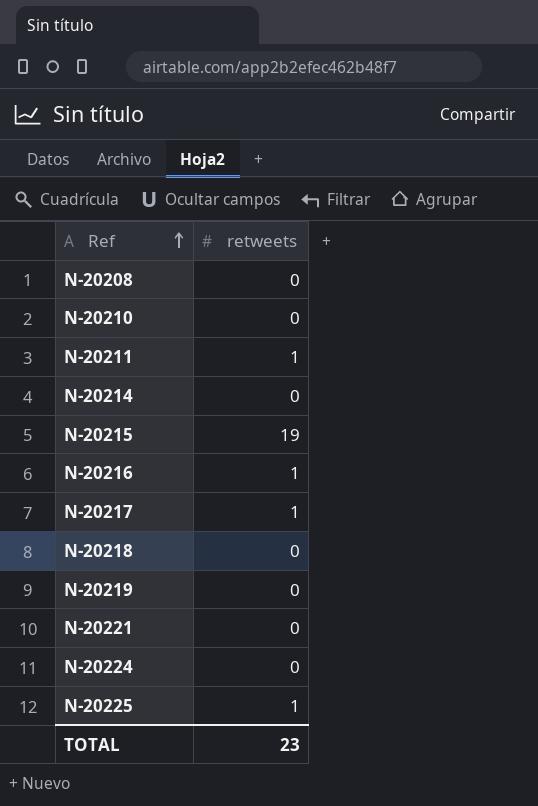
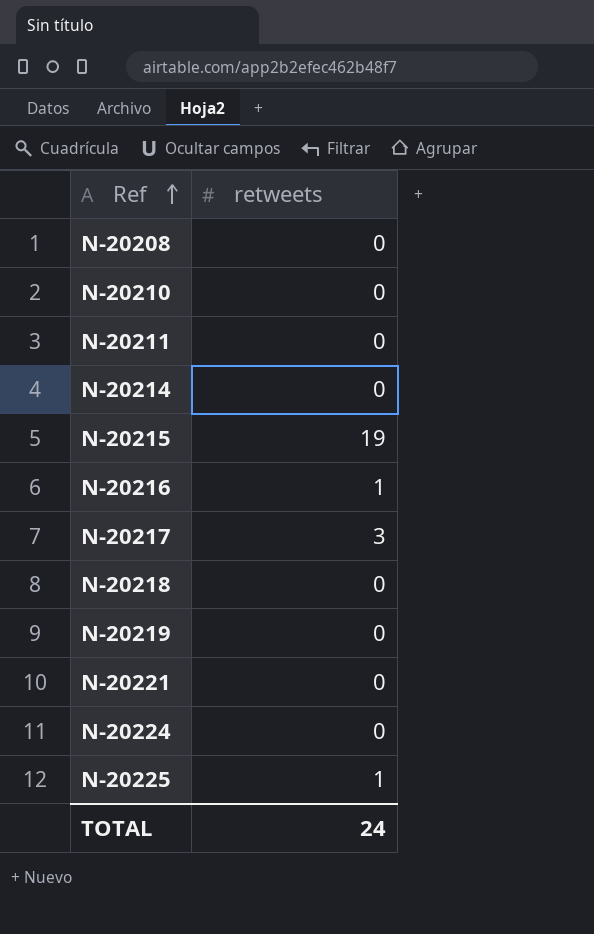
N-20211 | retweets: 1 -> 0
N-20217 | retweets: 1 -> 3
TOTAL | retweets: 23 -> 24

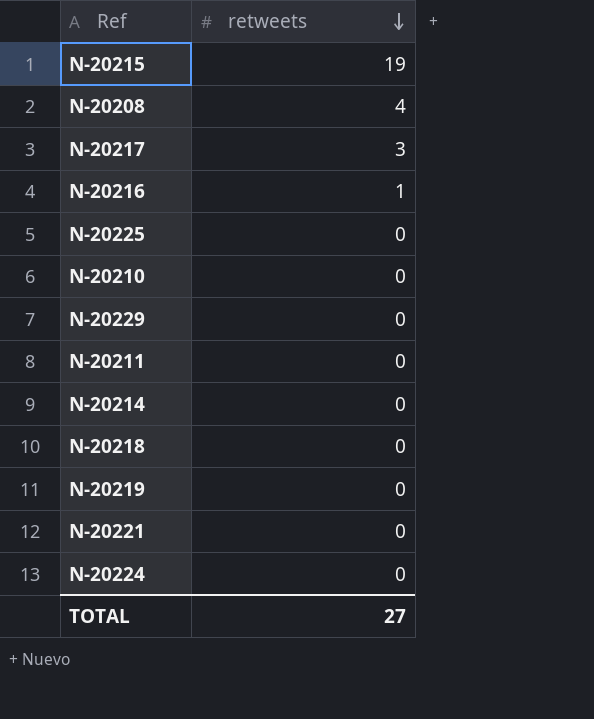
row order: Ref ascending -> retweets descending
N-20208 | retweets: 0 -> 4
N-20225 | retweets: 1 -> 0
row N-20229: none -> 0
TOTAL | retweets: 24 -> 27

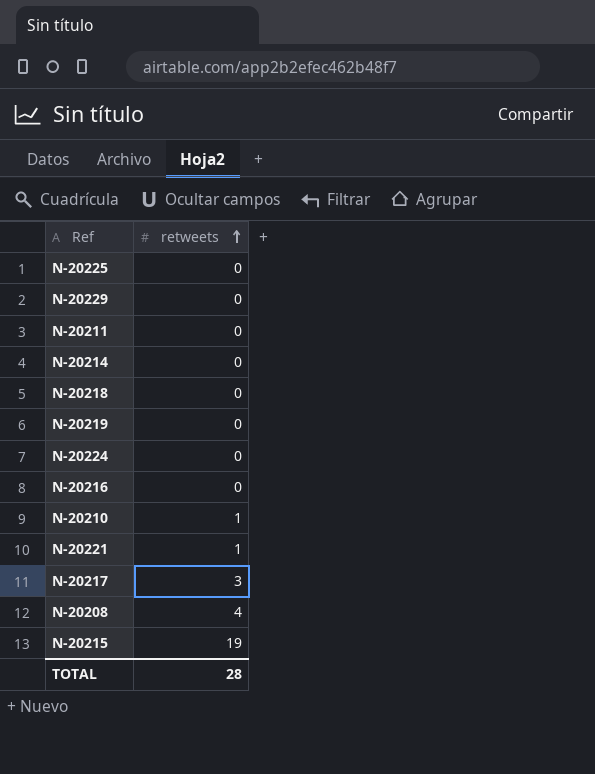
row order: retweets descending -> retweets ascending
N-20216 | retweets: 1 -> 0
N-20210 | retweets: 0 -> 1
N-20221 | retweets: 0 -> 1
TOTAL | retweets: 27 -> 28

